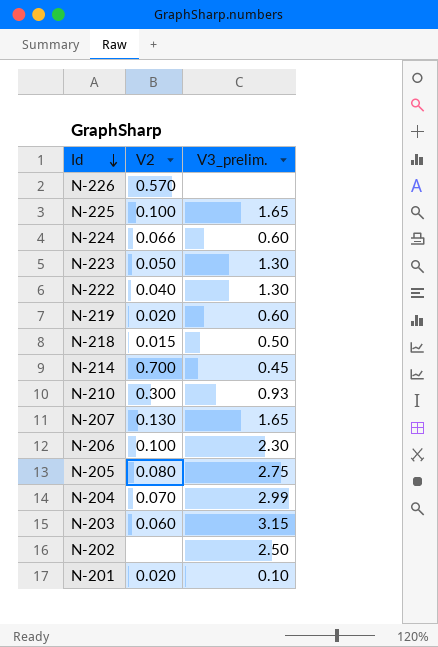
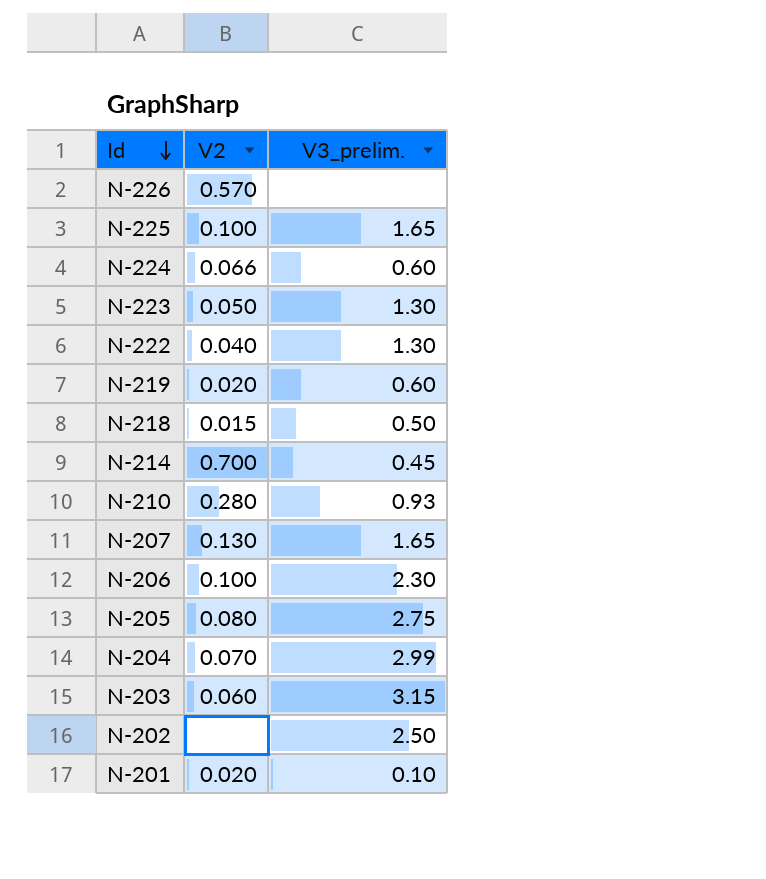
N-210 | V2: 0.300 -> 0.280

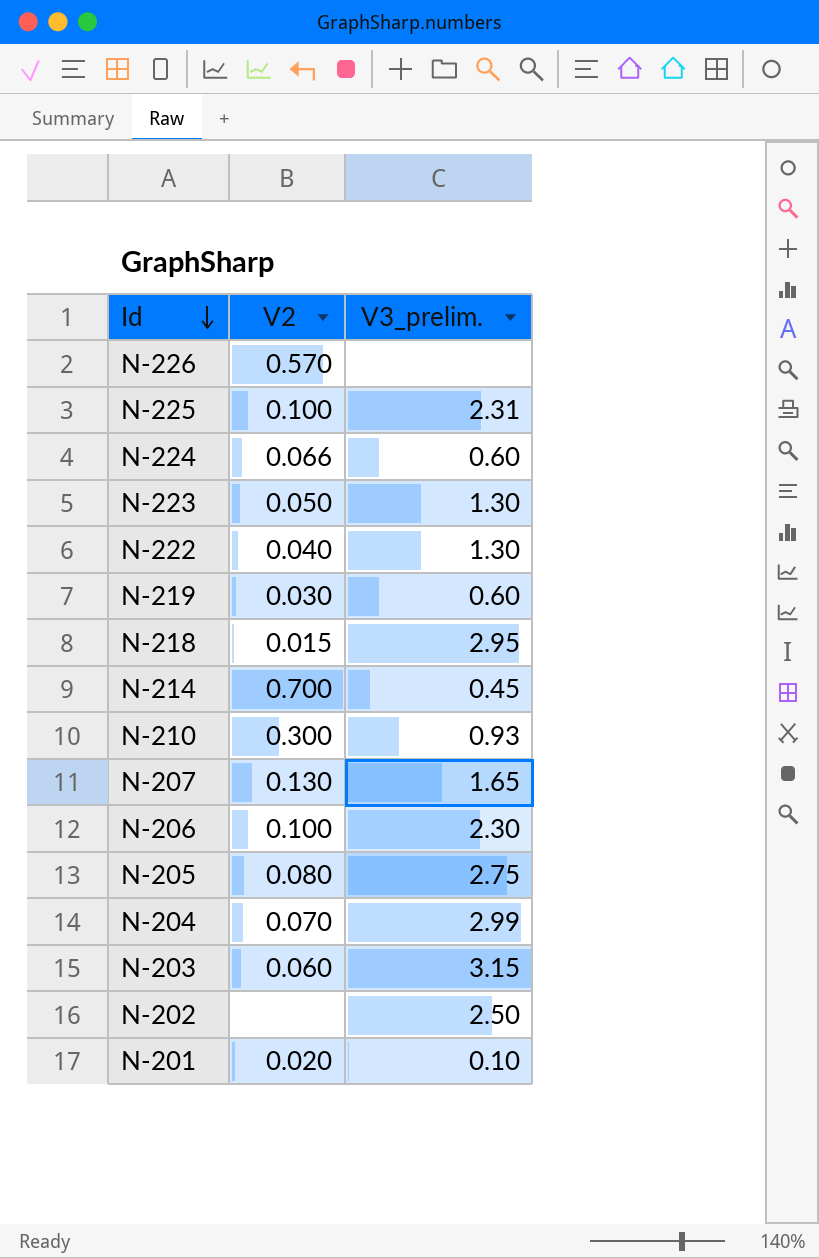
N-225 | V3_prelim.: 1.65 -> 2.31
N-219 | V2: 0.020 -> 0.030
N-218 | V3_prelim.: 0.50 -> 2.95
N-210 | V2: 0.280 -> 0.300

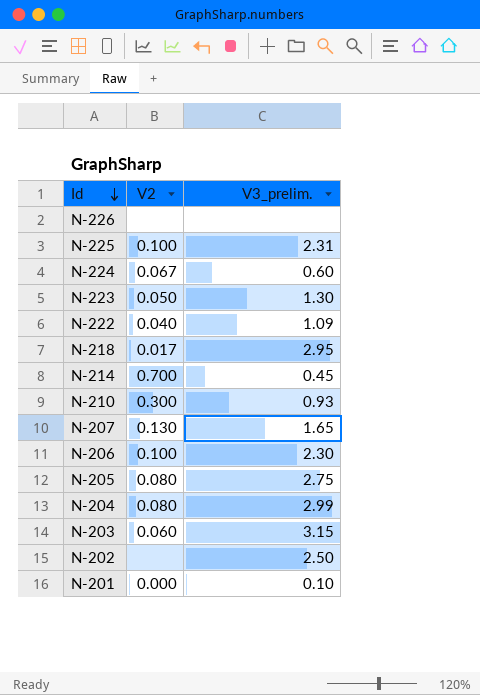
row N-219: 0.030 | 0.60 -> none
N-226 | V2: 0.570 -> none
N-224 | V2: 0.066 -> 0.067
N-222 | V3_prelim.: 1.30 -> 1.09
N-218 | V2: 0.015 -> 0.017
N-204 | V2: 0.070 -> 0.080
N-201 | V2: 0.020 -> 0.000

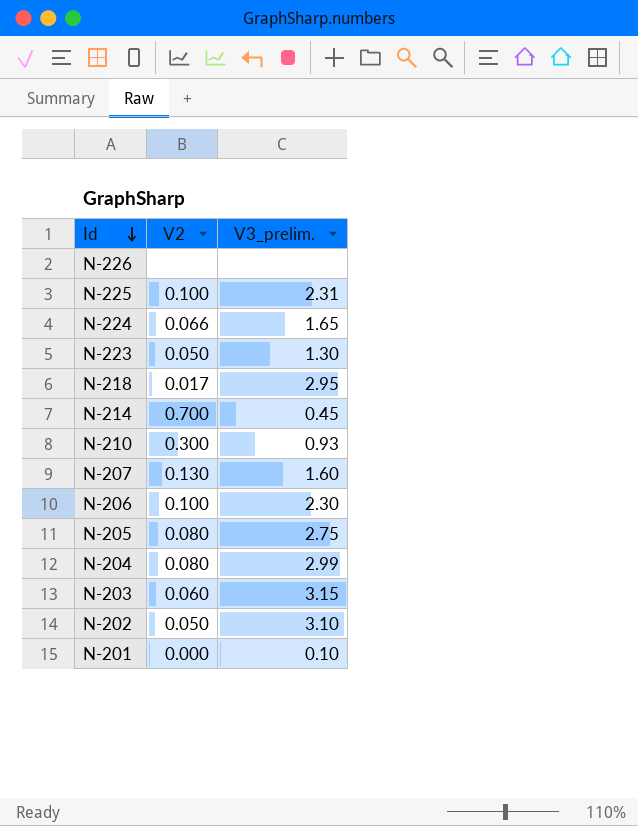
row N-222: 0.040 | 1.09 -> none
N-224 | V2: 0.067 -> 0.066
N-224 | V3_prelim.: 0.60 -> 1.65
N-207 | V3_prelim.: 1.65 -> 1.60
N-202 | V2: none -> 0.050
N-202 | V3_prelim.: 2.50 -> 3.10

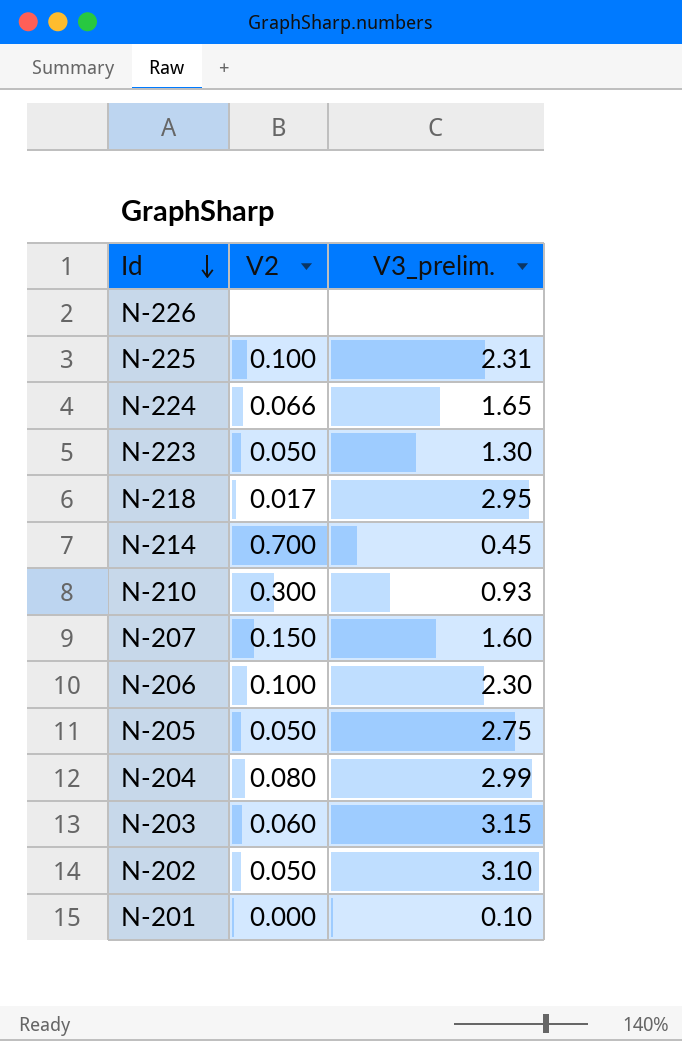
N-207 | V2: 0.130 -> 0.150
N-205 | V2: 0.080 -> 0.050

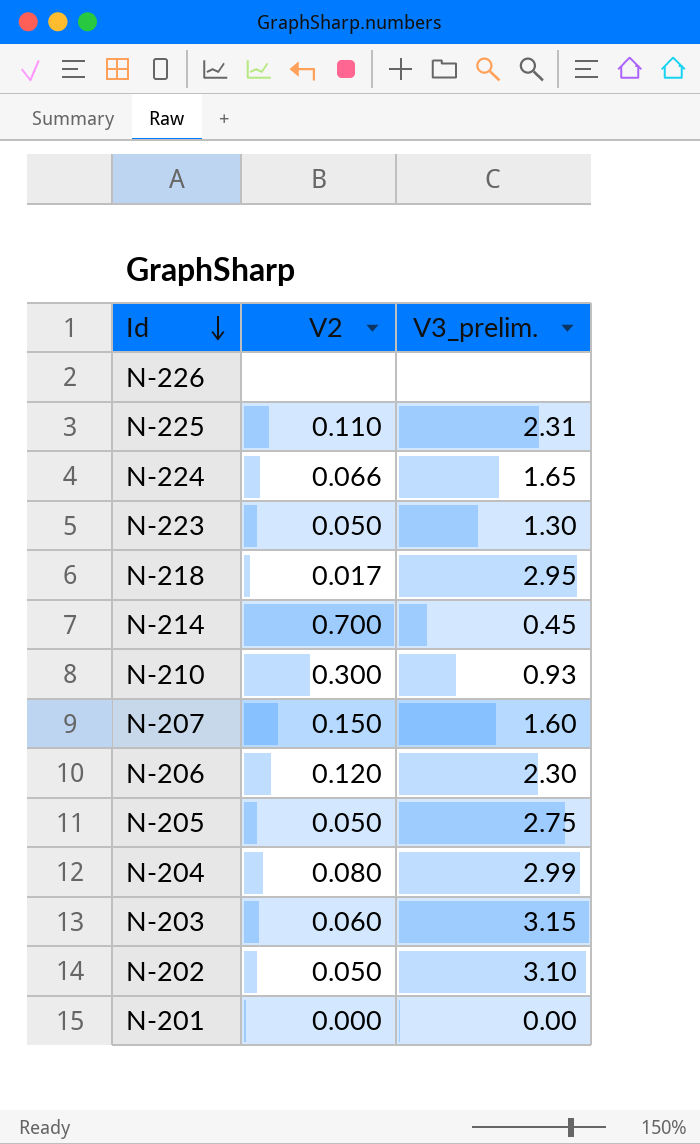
N-225 | V2: 0.100 -> 0.110
N-206 | V2: 0.100 -> 0.120
N-201 | V3_prelim.: 0.10 -> 0.00

